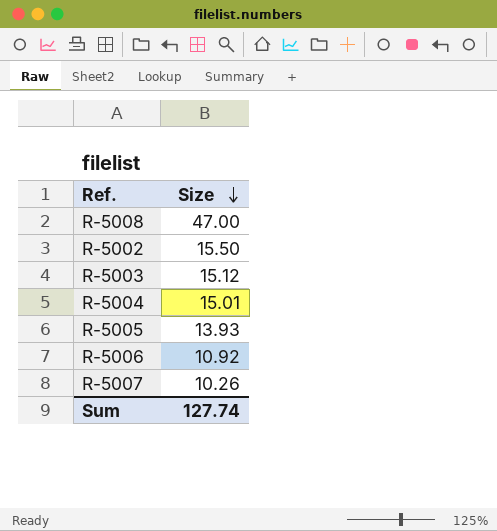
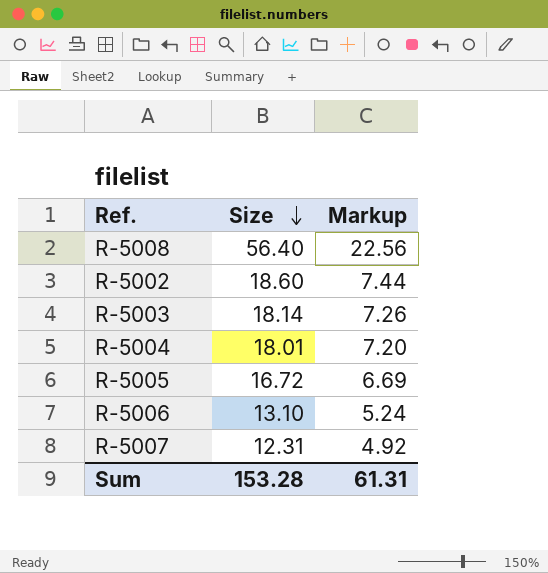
column Markup | formula: none -> [Size] * 0.4
R-5008 | Size: 47.00 -> 56.40
R-5002 | Size: 15.50 -> 18.60
R-5003 | Size: 15.12 -> 18.14
R-5004 | Size: 15.01 -> 18.01
R-5005 | Size: 13.93 -> 16.72
R-5006 | Size: 10.92 -> 13.10
R-5007 | Size: 10.26 -> 12.31
Sum | Size: 127.74 -> 153.28

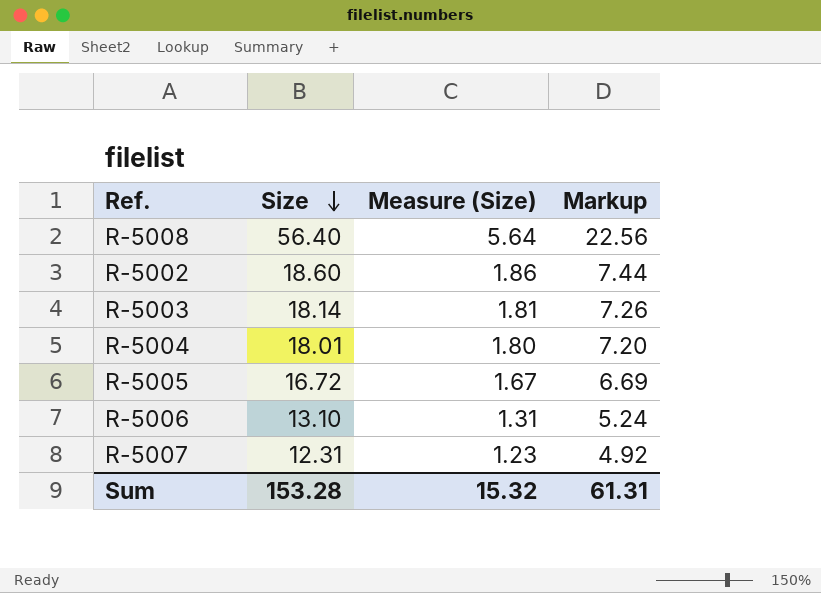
column Measure (Size) | formula: none -> [Size] * 0.1

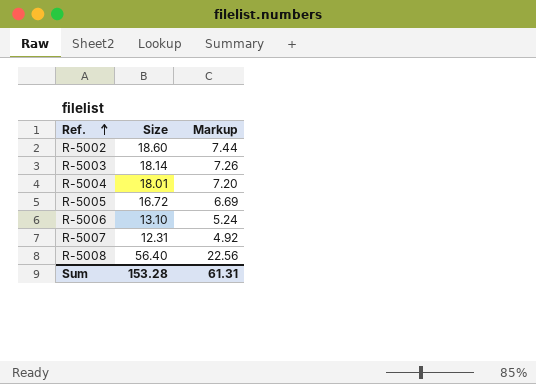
row order: Size descending -> Ref. ascending
column Measure (Size) | formula: [Size] * 0.1 -> none

